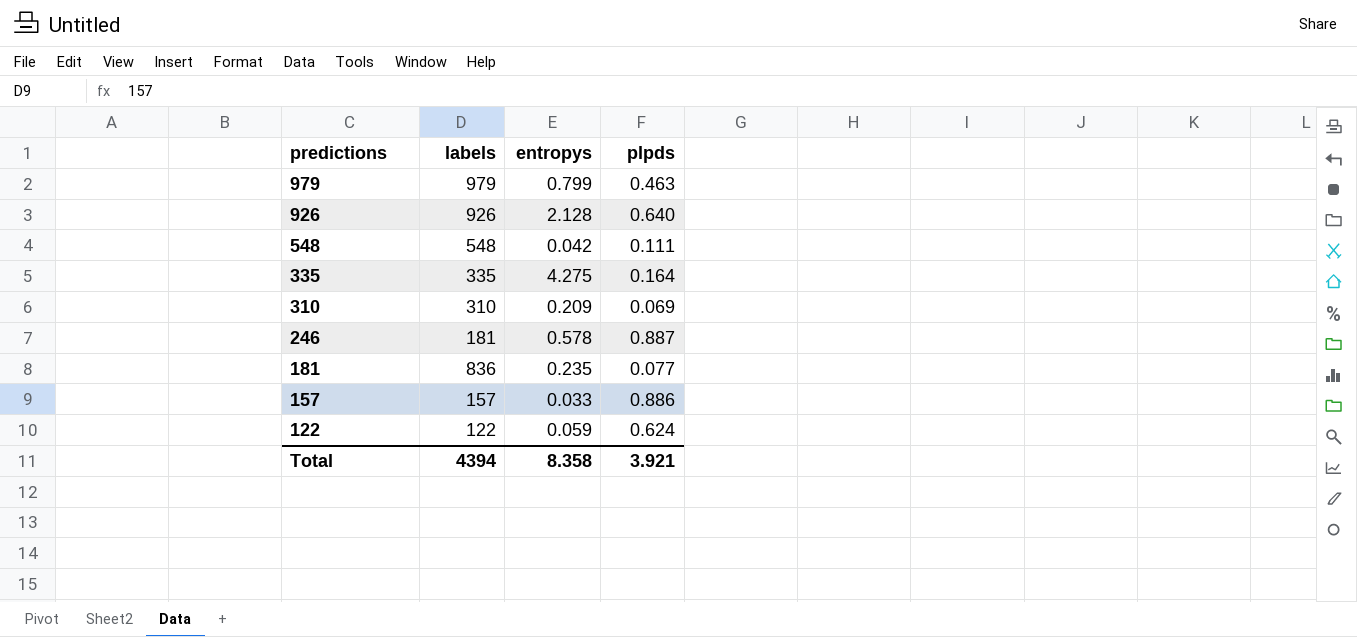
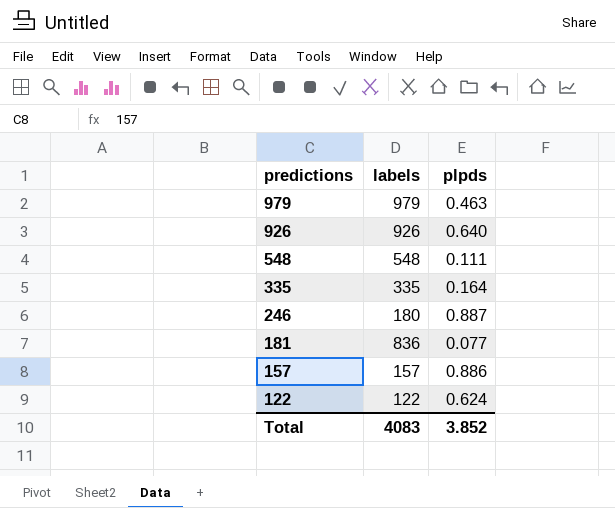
column entropys | position: 3 -> none
row 310: 310 | 0.209 | 0.069 -> none
246 | labels: 181 -> 180
Total | labels: 4394 -> 4083
Total | plpds: 3.921 -> 3.852

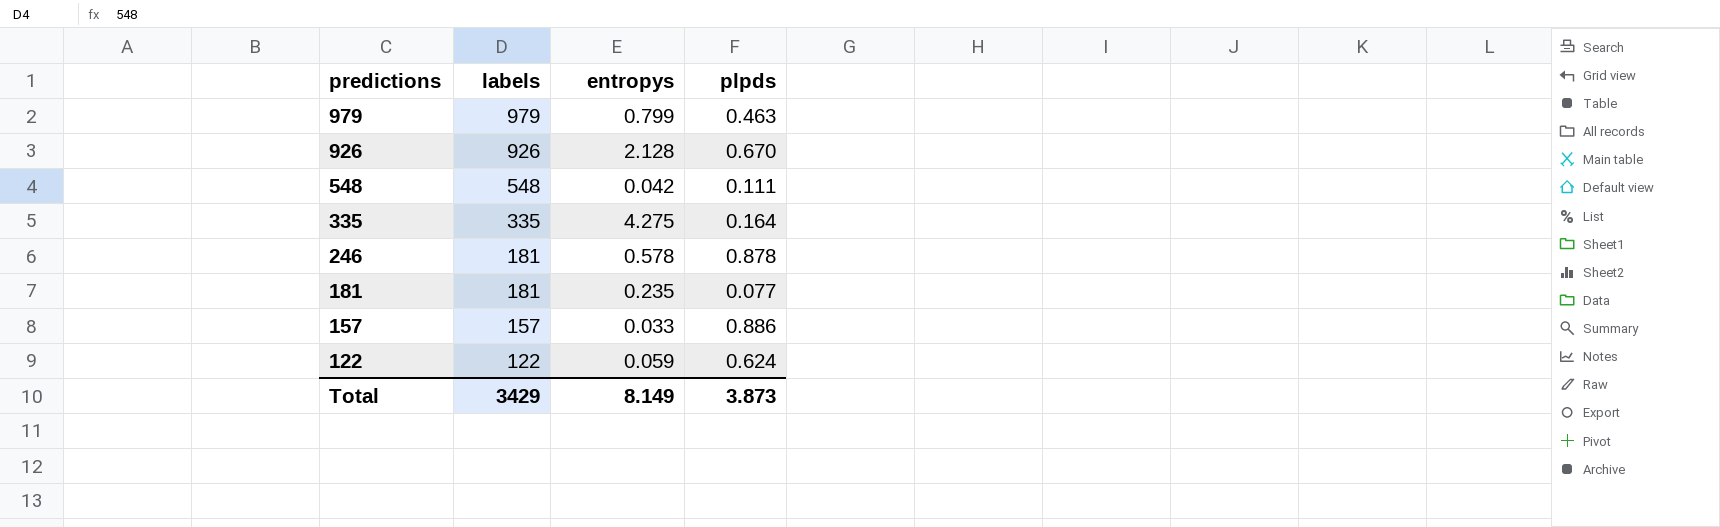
column entropys | position: none -> 3
926 | plpds: 0.640 -> 0.670
246 | labels: 180 -> 181
246 | plpds: 0.887 -> 0.878
181 | labels: 836 -> 181
Total | labels: 4083 -> 3429
Total | plpds: 3.852 -> 3.873

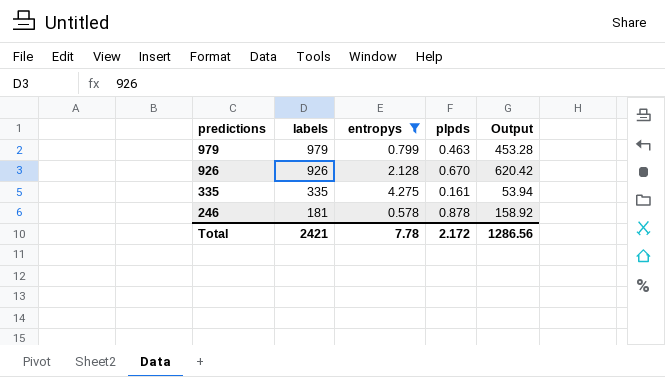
filter: none -> entropys >= 0.578
column Output | formula: none -> [labels] * [plpds]
335 | plpds: 0.164 -> 0.161
Total | labels: 3429 -> 2421
Total | entropys: 8.149 -> 7.78
Total | plpds: 3.873 -> 2.172

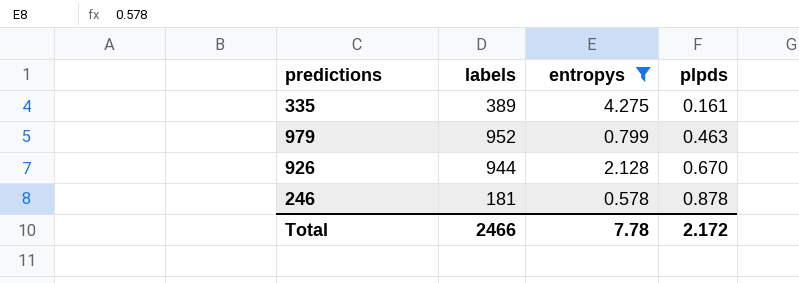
row order: predictions descending -> plpds ascending
column Output | formula: [labels] * [plpds] -> none
335 | labels: 335 -> 389
979 | labels: 979 -> 952
926 | labels: 926 -> 944
Total | labels: 2421 -> 2466

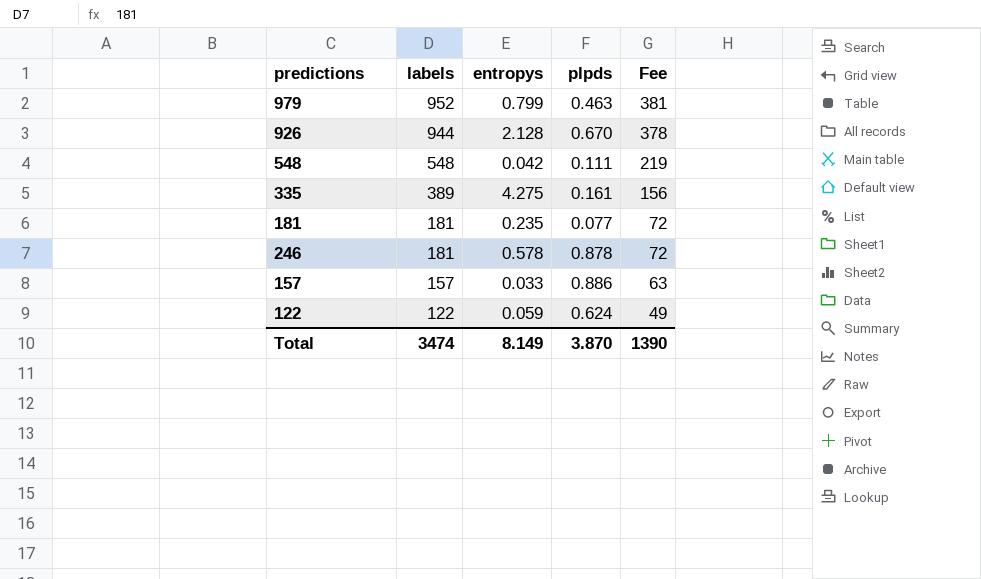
filter: entropys >= 0.578 -> none
row order: plpds ascending -> labels descending
column Fee | formula: none -> [labels] * 0.4
Total | labels: 2466 -> 3474
Total | entropys: 7.78 -> 8.149
Total | plpds: 2.172 -> 3.870

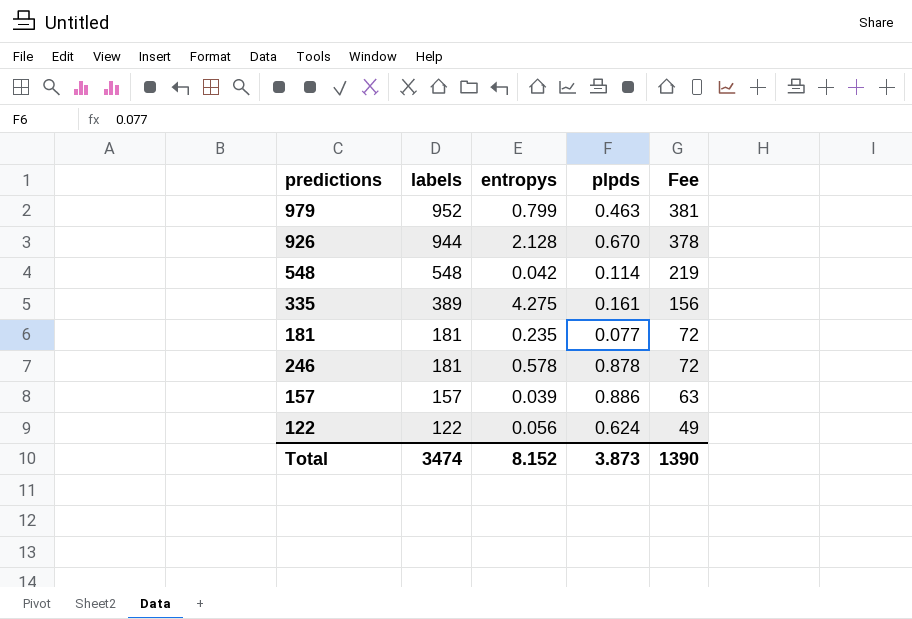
548 | plpds: 0.111 -> 0.114
157 | entropys: 0.033 -> 0.039
122 | entropys: 0.059 -> 0.056
Total | entropys: 8.149 -> 8.152
Total | plpds: 3.870 -> 3.873

